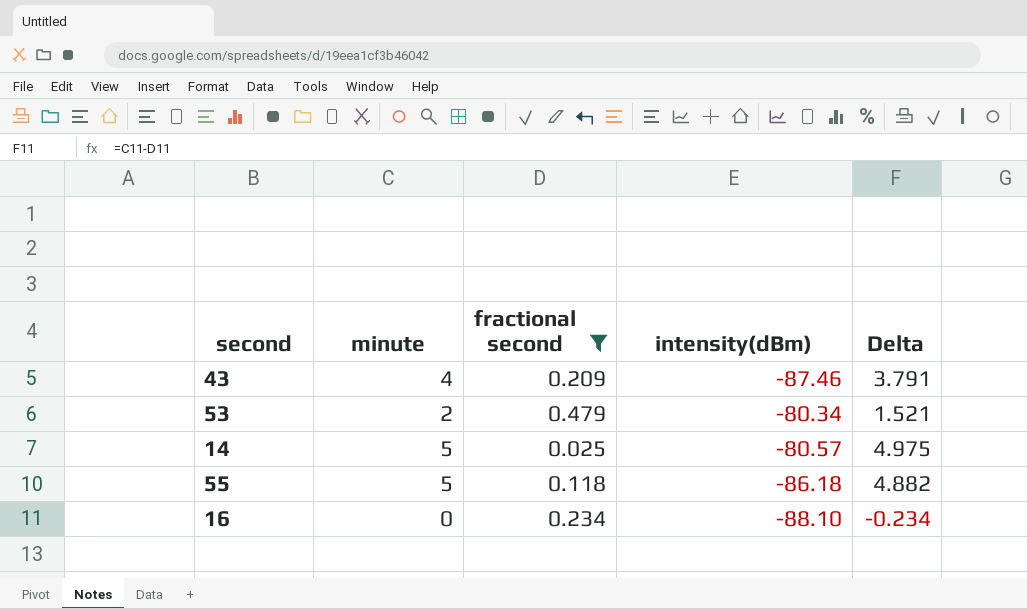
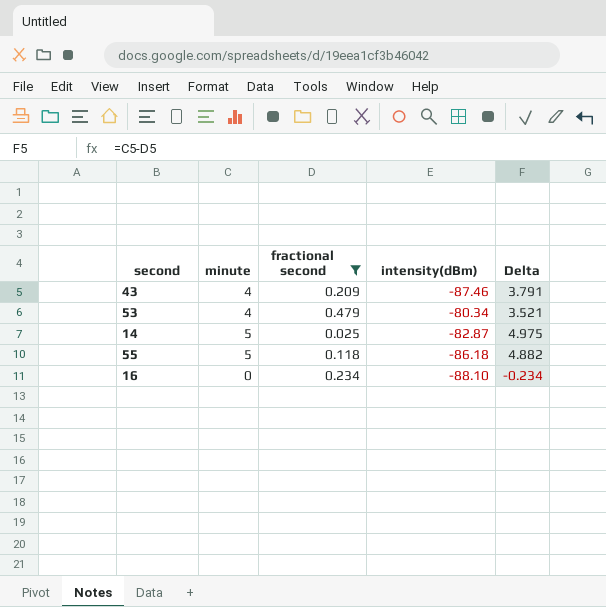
53 | minute: 2 -> 4
53 | Delta: 1.521 -> 3.521
14 | intensity(dBm): -80.57 -> -82.87

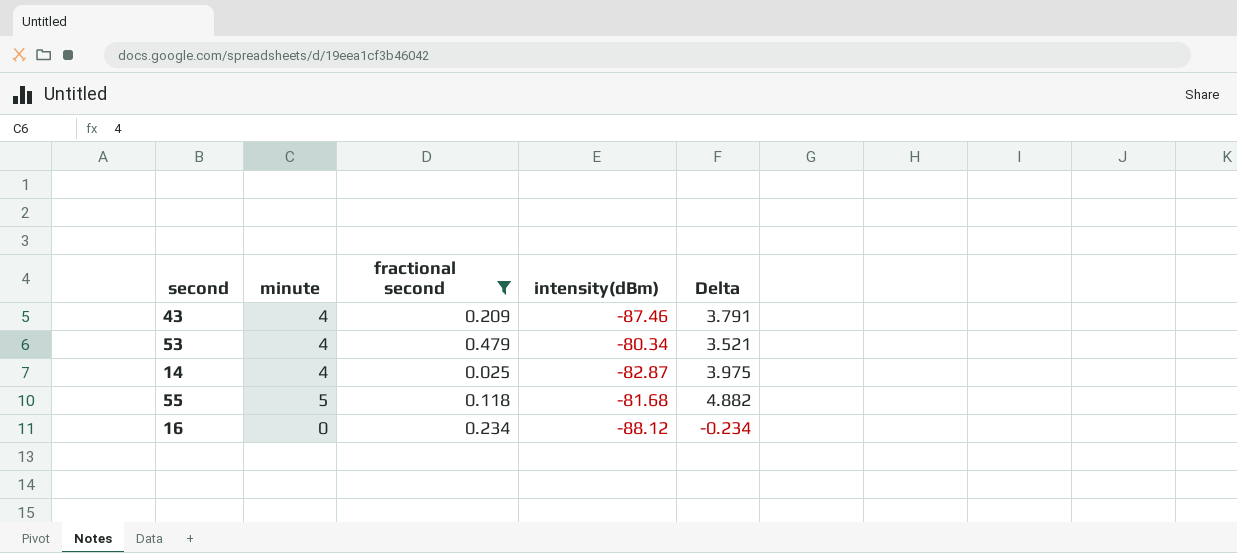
14 | minute: 5 -> 4
14 | Delta: 4.975 -> 3.975
55 | intensity(dBm): -86.18 -> -81.68
16 | intensity(dBm): -88.10 -> -88.12

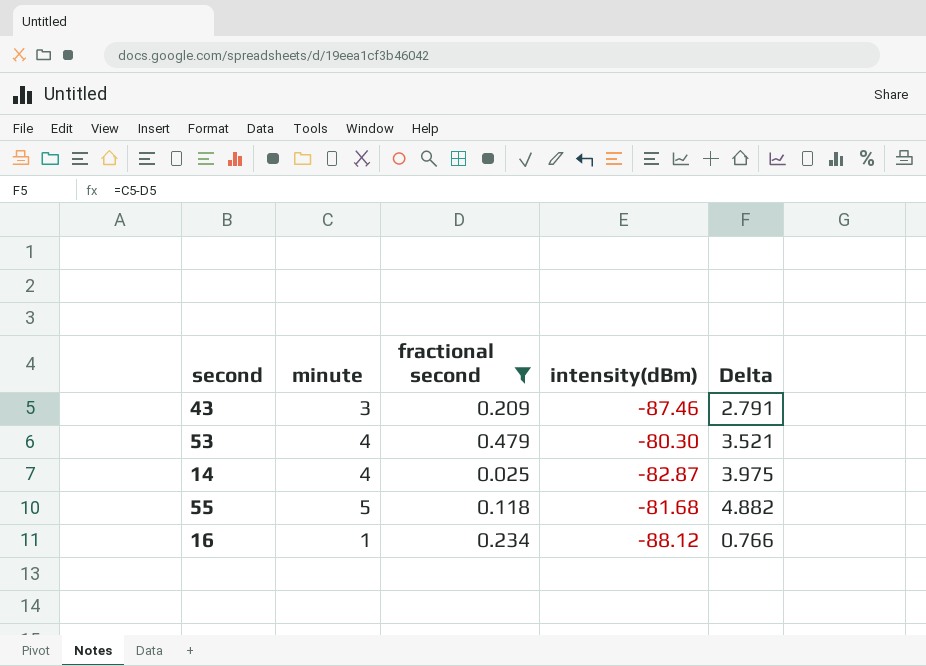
43 | minute: 4 -> 3
43 | Delta: 3.791 -> 2.791
53 | intensity(dBm): -80.34 -> -80.30
16 | minute: 0 -> 1
16 | Delta: -0.234 -> 0.766

